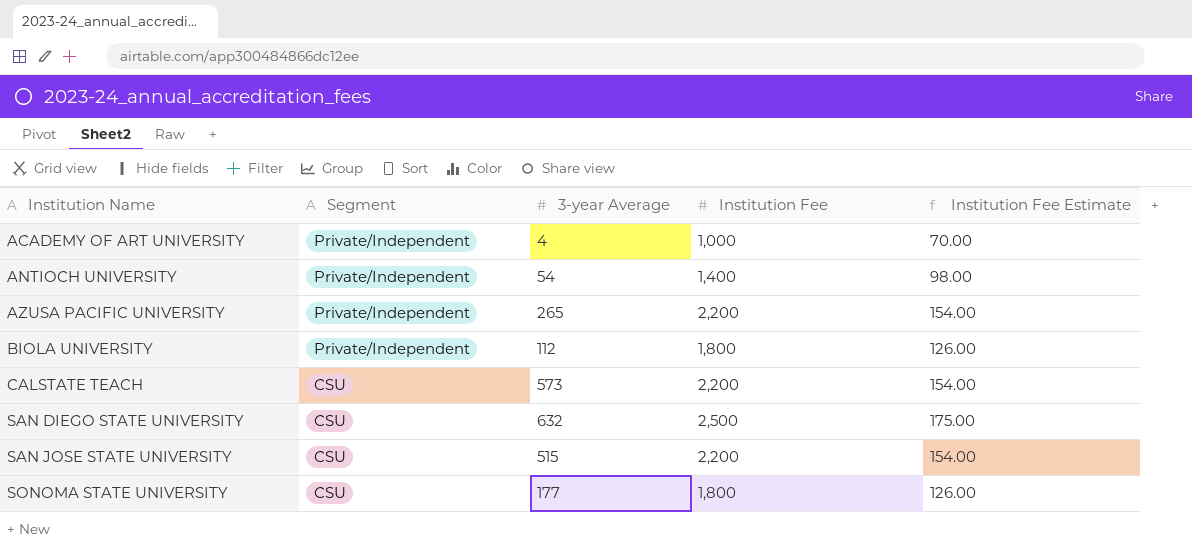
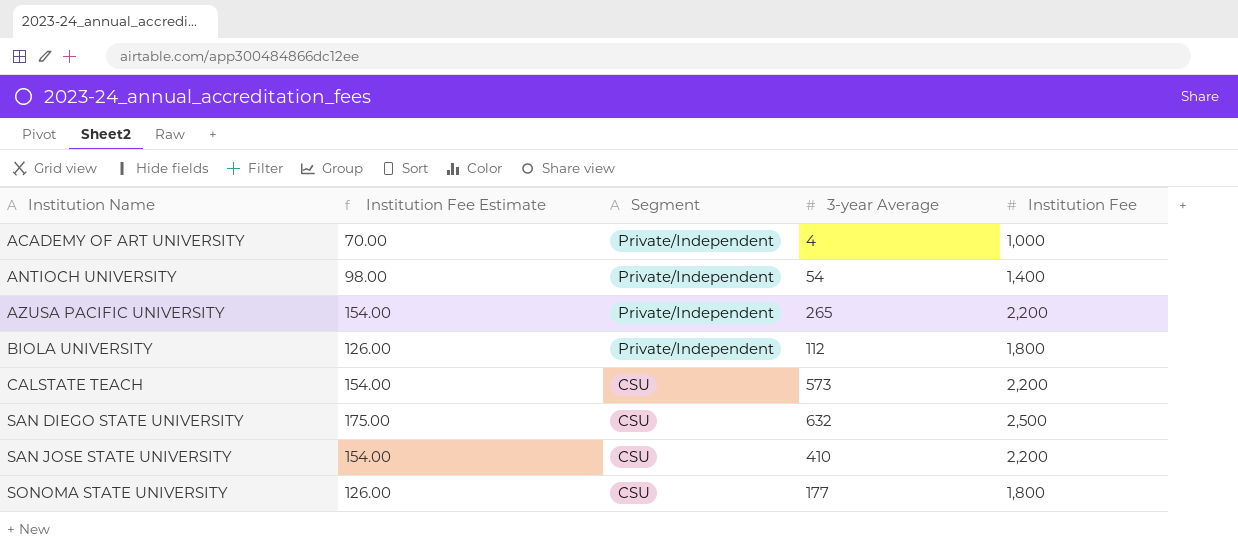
column Institution Fee Estimate | position: 5 -> 2
SAN JOSE STATE UNIVERSITY | 3-year Average: 515 -> 410

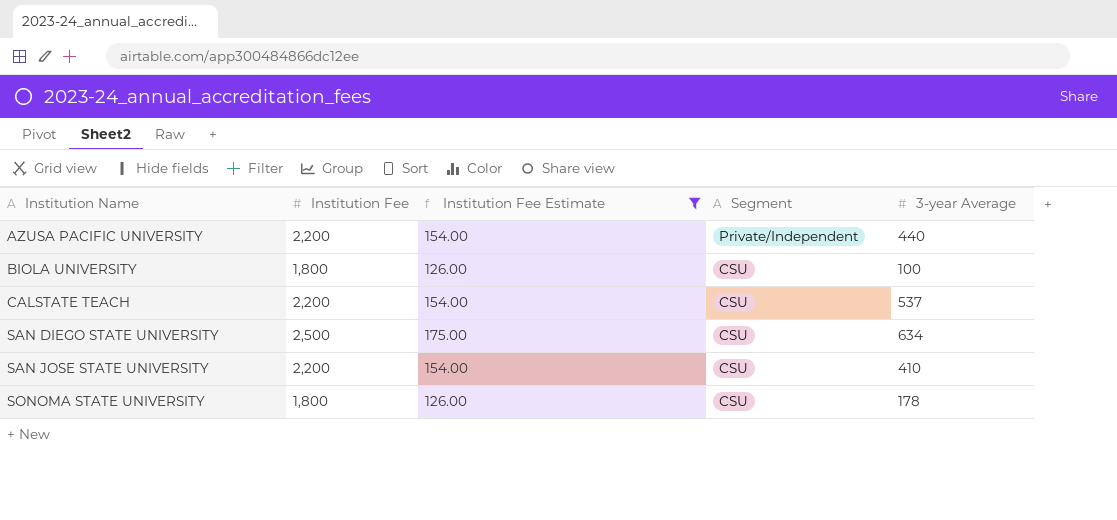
filter: none -> Institution Fee Estimate >= 126.00
column Institution Fee | position: 5 -> 2
AZUSA PACIFIC UNIVERSITY | 3-year Average: 265 -> 440
BIOLA UNIVERSITY | Segment: Private/Independent -> CSU
BIOLA UNIVERSITY | 3-year Average: 112 -> 100
CALSTATE TEACH | 3-year Average: 573 -> 537
SAN DIEGO STATE UNIVERSITY | 3-year Average: 632 -> 634
SONOMA STATE UNIVERSITY | 3-year Average: 177 -> 178

